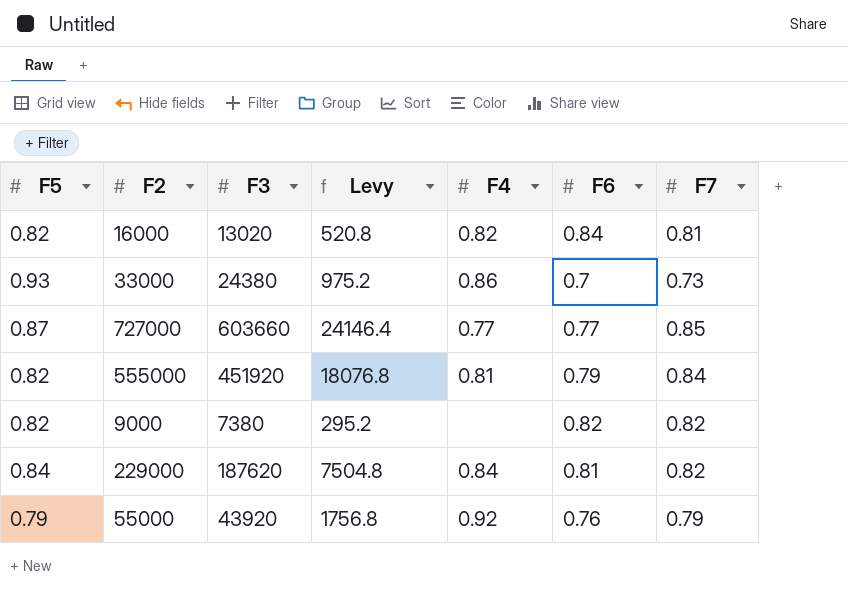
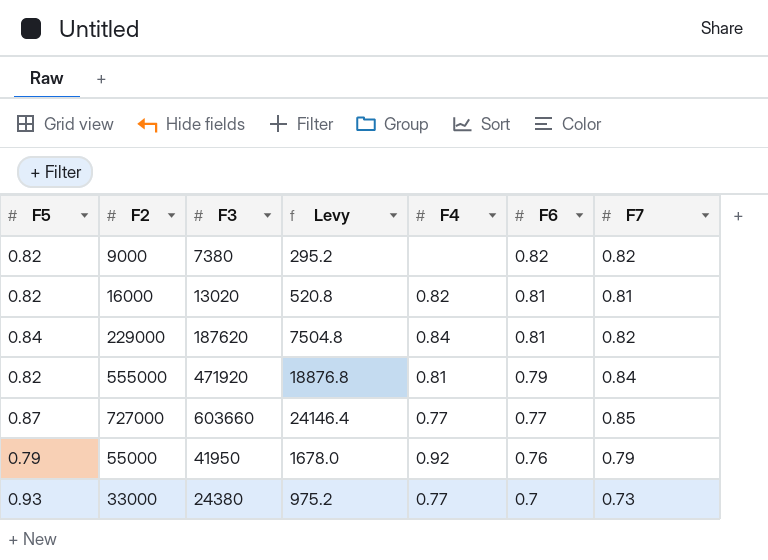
row order: none -> F6 descending
16000 | F6: 0.84 -> 0.81
555000 | F3: 451920 -> 471920
555000 | Levy: 18076.8 -> 18876.8
55000 | F3: 43920 -> 41950
55000 | Levy: 1756.8 -> 1678.0
33000 | F4: 0.86 -> 0.77

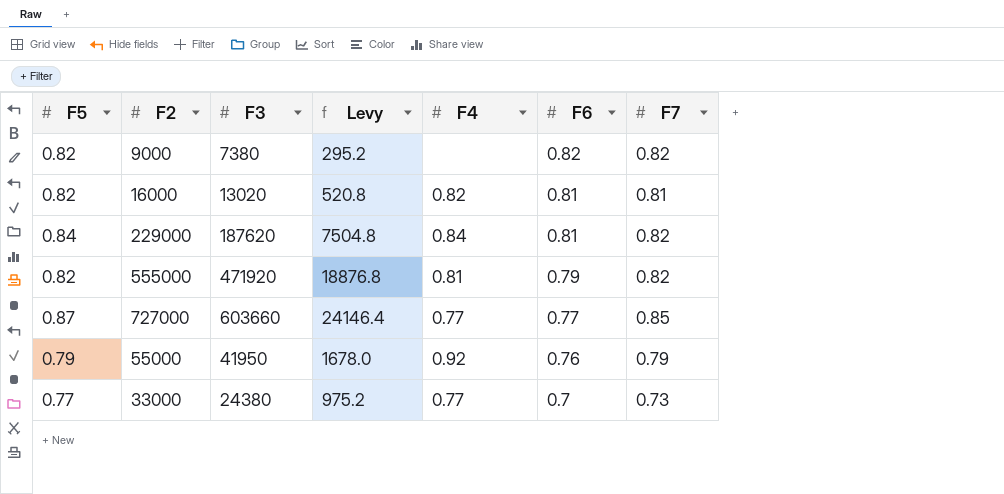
555000 | F7: 0.84 -> 0.82
33000 | F5: 0.93 -> 0.77

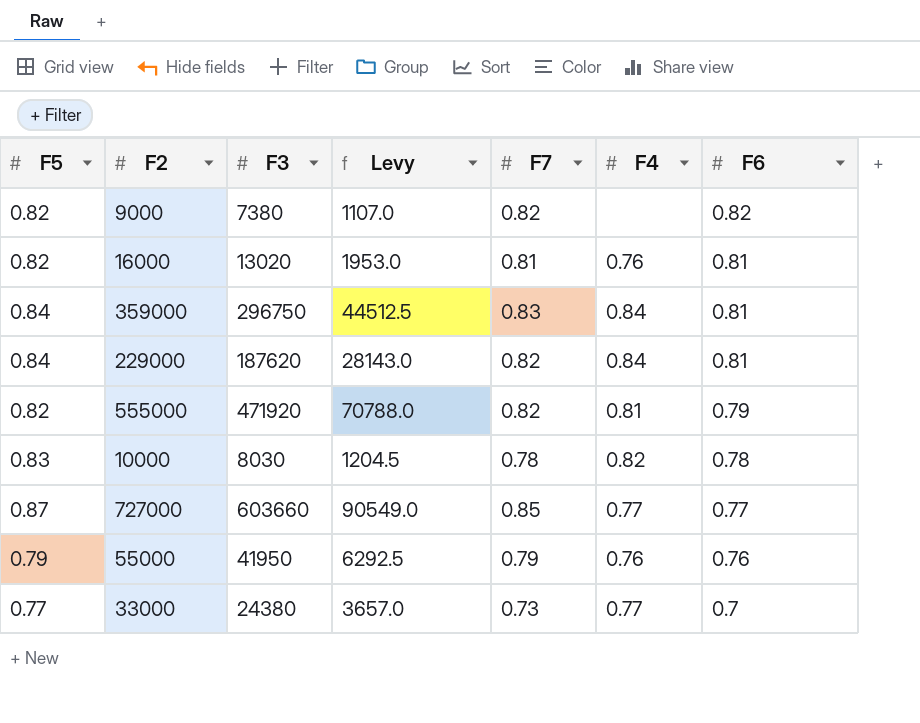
column Levy | formula: [F3] * 0.04 -> [F3] * 0.15
column F7 | position: 7 -> 5
16000 | F4: 0.82 -> 0.76
row 359000: none -> 0.84 | 296750 | 44512.5 | 0.83 | 0.84 | 0.81
row 10000: none -> 0.83 | 8030 | 1204.5 | 0.78 | 0.82 | 0.78
55000 | F4: 0.92 -> 0.76

